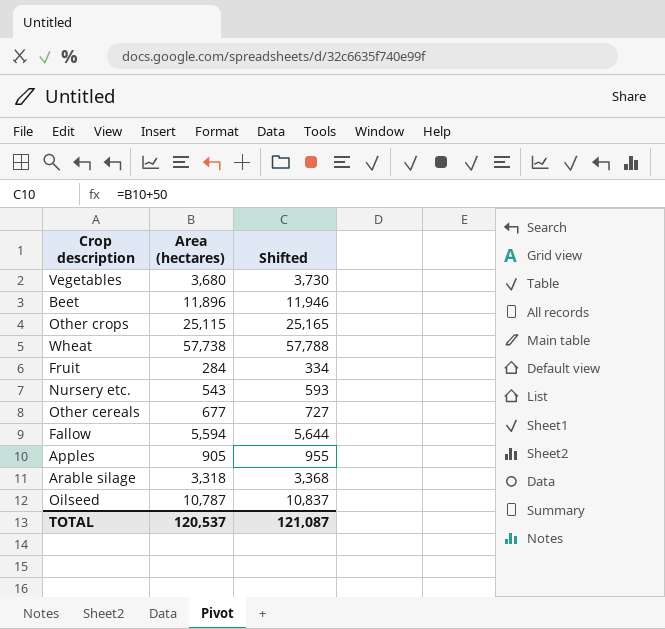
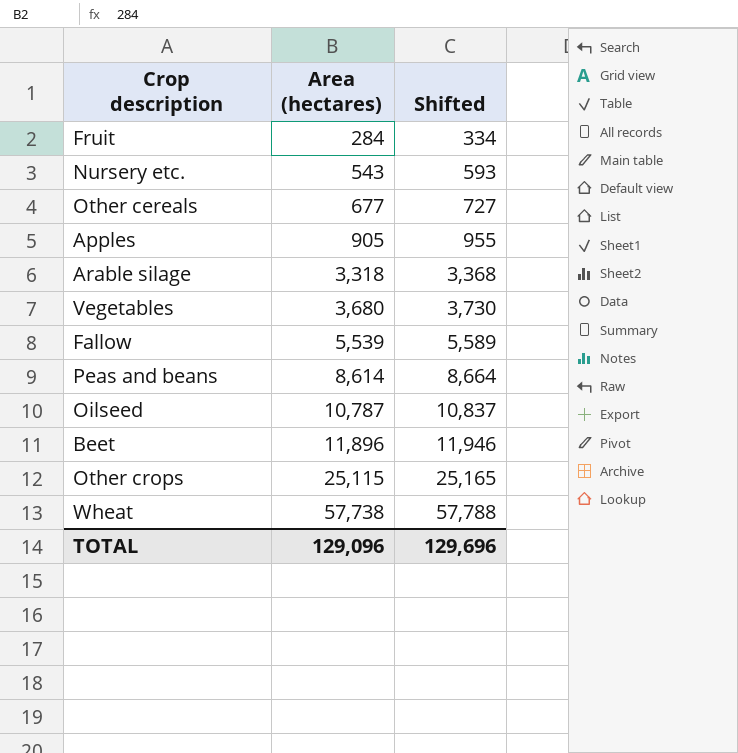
row order: none -> Area (hectares) ascending
Fallow | Area (hectares): 5,594 -> 5,539
Fallow | Shifted: 5,644 -> 5,589
row Peas and beans: none -> 8,614 | 8,664
TOTAL | Area (hectares): 120,537 -> 129,096
TOTAL | Shifted: 121,087 -> 129,696

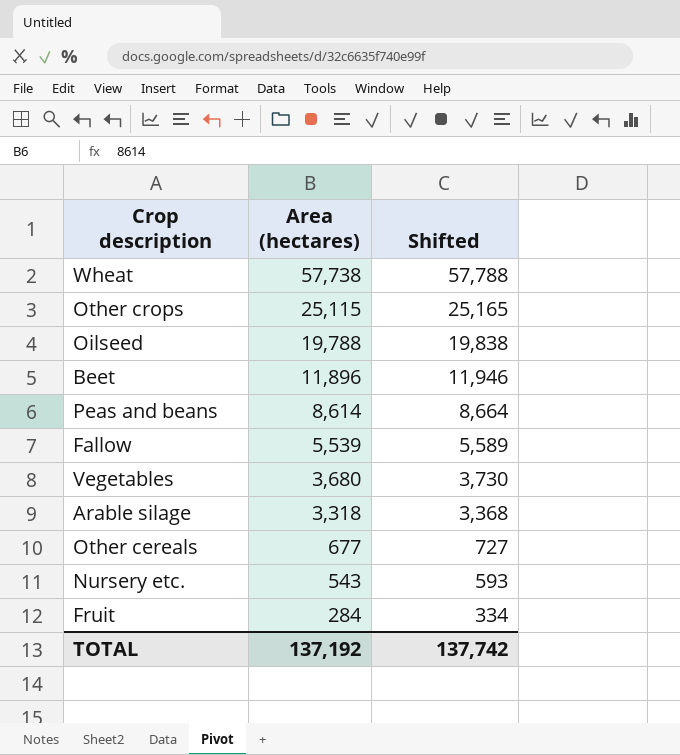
row order: Area (hectares) ascending -> Area (hectares) descending
row Apples: 905 | 955 -> none
Oilseed | Area (hectares): 10,787 -> 19,788
Oilseed | Shifted: 10,837 -> 19,838
TOTAL | Area (hectares): 129,096 -> 137,192
TOTAL | Shifted: 129,696 -> 137,742

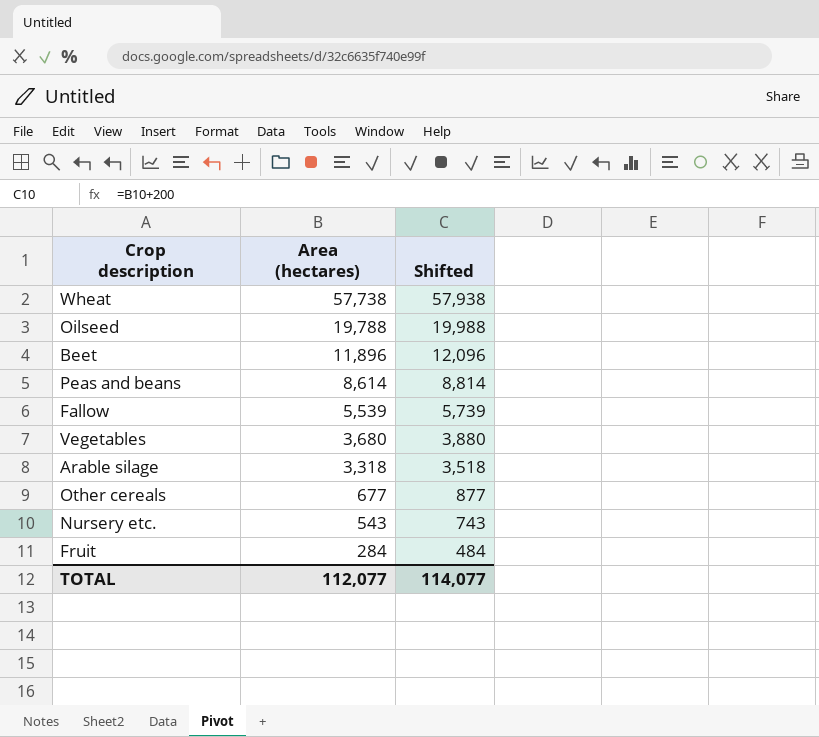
column Shifted | formula: [Area (hectares)] + 50 -> [Area (hectares)] + 200
row Other crops: 25,115 | 25,165 -> none
TOTAL | Area (hectares): 137,192 -> 112,077
TOTAL | Shifted: 137,742 -> 114,077

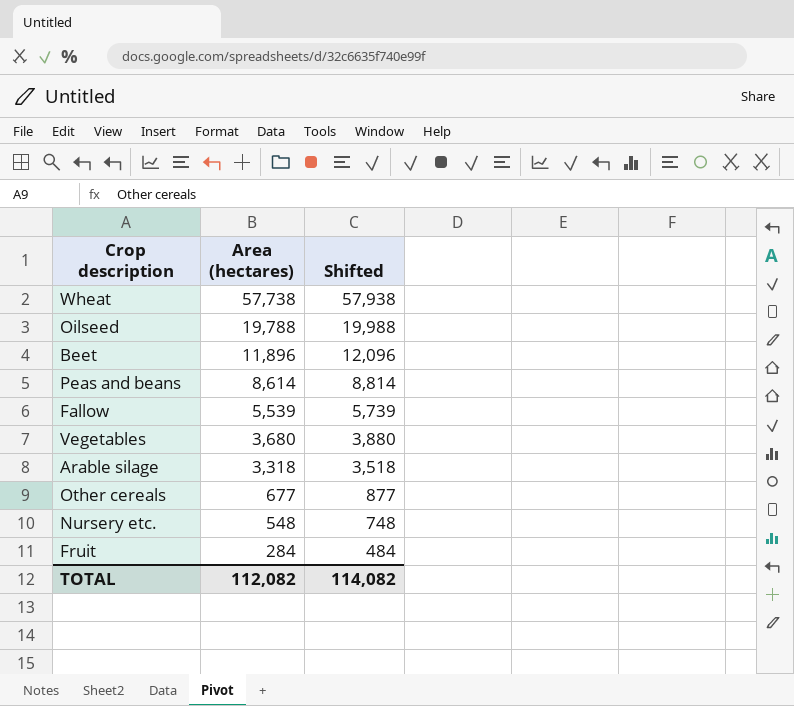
Nursery etc. | Area (hectares): 543 -> 548
Nursery etc. | Shifted: 743 -> 748
TOTAL | Area (hectares): 112,077 -> 112,082
TOTAL | Shifted: 114,077 -> 114,082

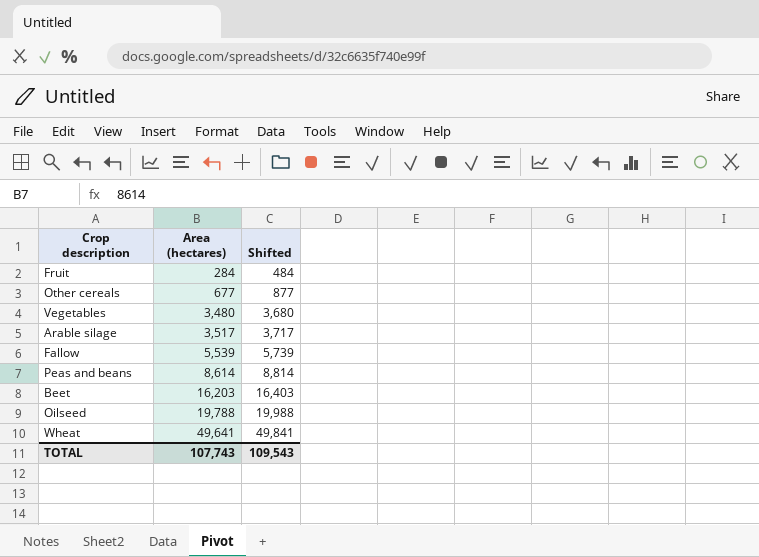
row order: Area (hectares) descending -> Area (hectares) ascending
row Nursery etc.: 548 | 748 -> none
Vegetables | Area (hectares): 3,680 -> 3,480
Vegetables | Shifted: 3,880 -> 3,680
Arable silage | Area (hectares): 3,318 -> 3,517
Arable silage | Shifted: 3,518 -> 3,717
Beet | Area (hectares): 11,896 -> 16,203
Beet | Shifted: 12,096 -> 16,403
Wheat | Area (hectares): 57,738 -> 49,641
Wheat | Shifted: 57,938 -> 49,841
TOTAL | Area (hectares): 112,082 -> 107,743
TOTAL | Shifted: 114,082 -> 109,543

